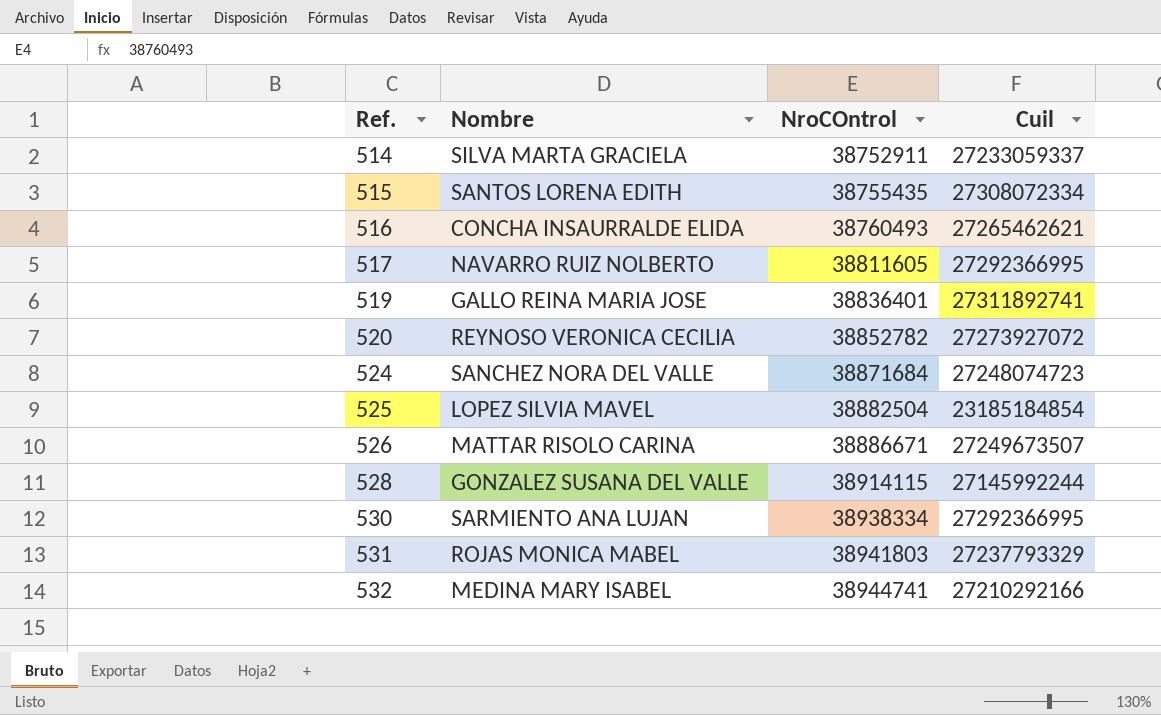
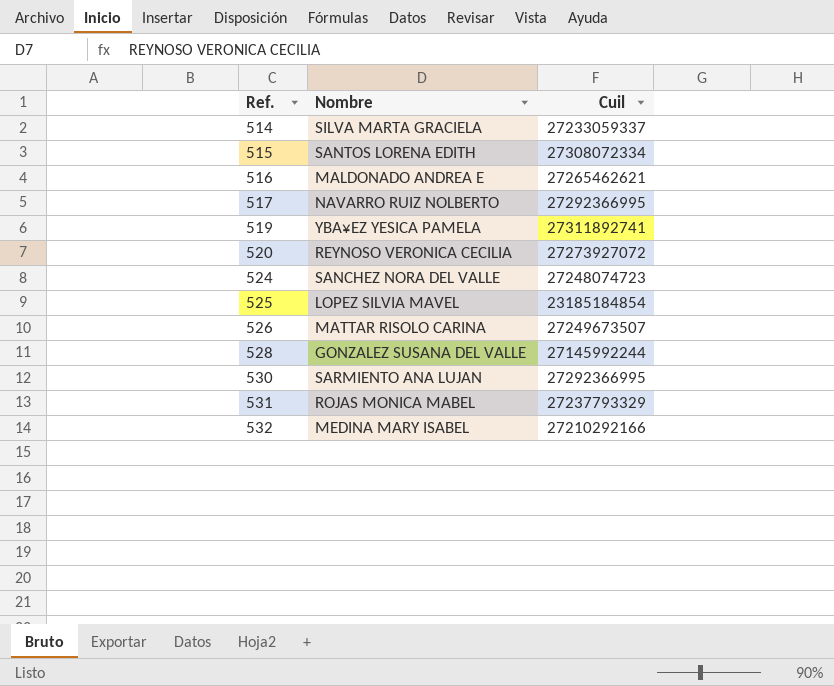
column NroCOntrol | position: 3 -> none
516 | Nombre: CONCHA INSAURRALDE ELIDA -> MALDONADO ANDREA E
519 | Nombre: GALLO REINA MARIA JOSE -> YBA¥EZ YESICA PAMELA

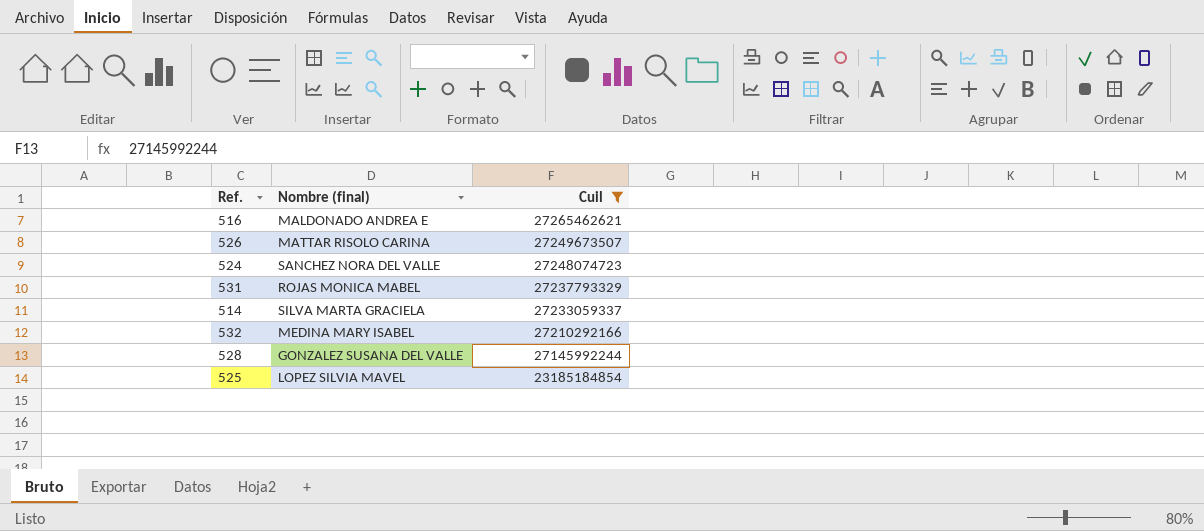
filter: none -> Cuil <= 27265462621
row order: Ref. ascending -> Cuil descending
column name: Nombre -> Nombre (final)

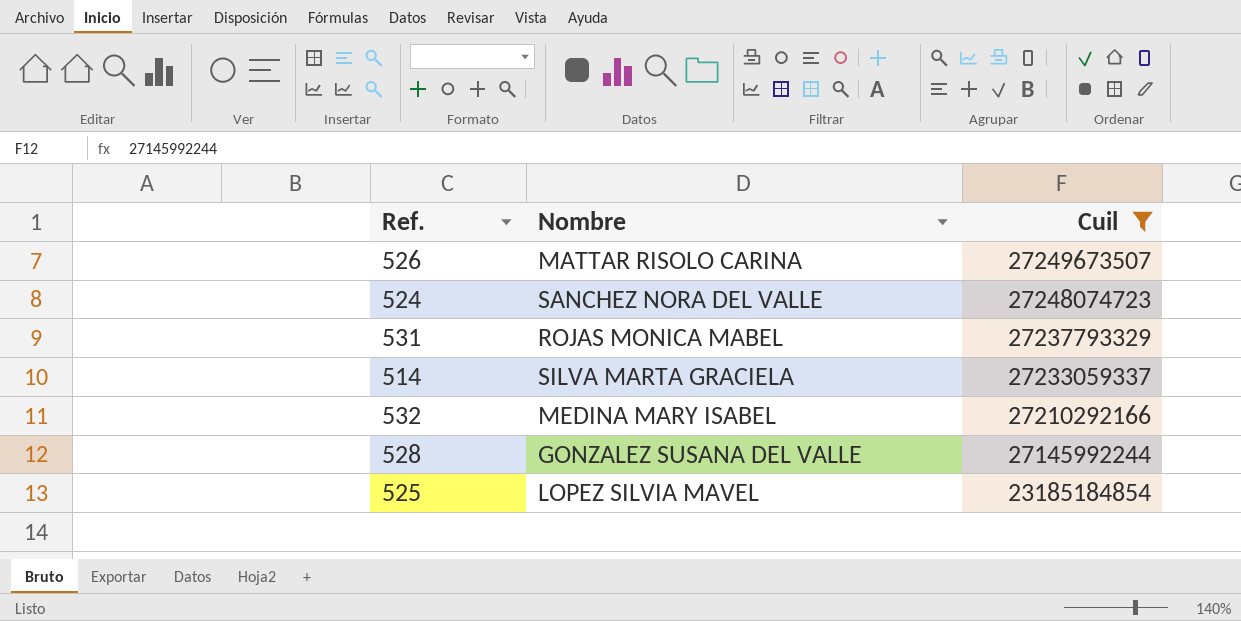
column name: Nombre (final) -> Nombre
row 516: MALDONADO ANDREA E | 27265462621 -> none

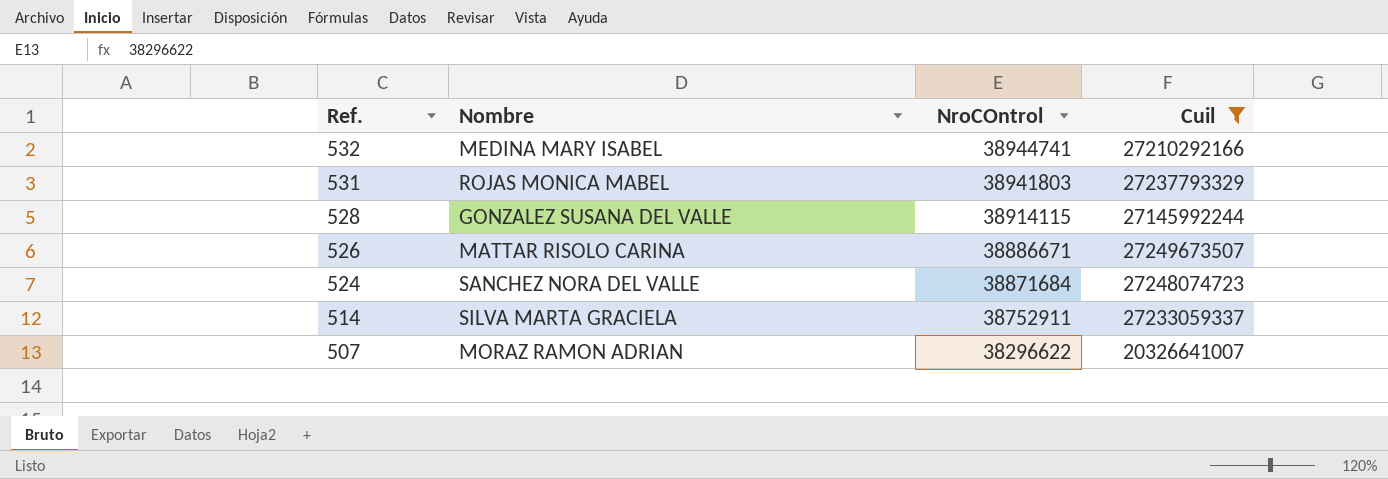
row order: Cuil descending -> Ref. descending
column NroCOntrol | position: none -> 3
row 525: LOPEZ SILVIA MAVEL | 23185184854 -> none
row 507: none -> MORAZ RAMON ADRIAN | 38296622 | 20326641007

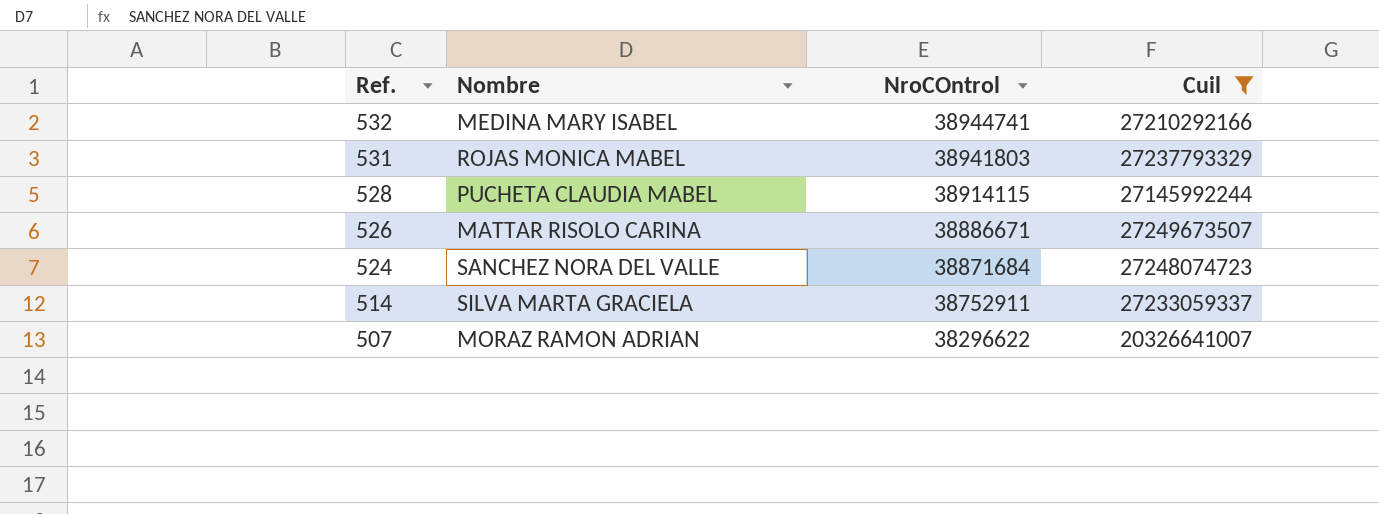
528 | Nombre: GONZALEZ SUSANA DEL VALLE -> PUCHETA CLAUDIA MABEL

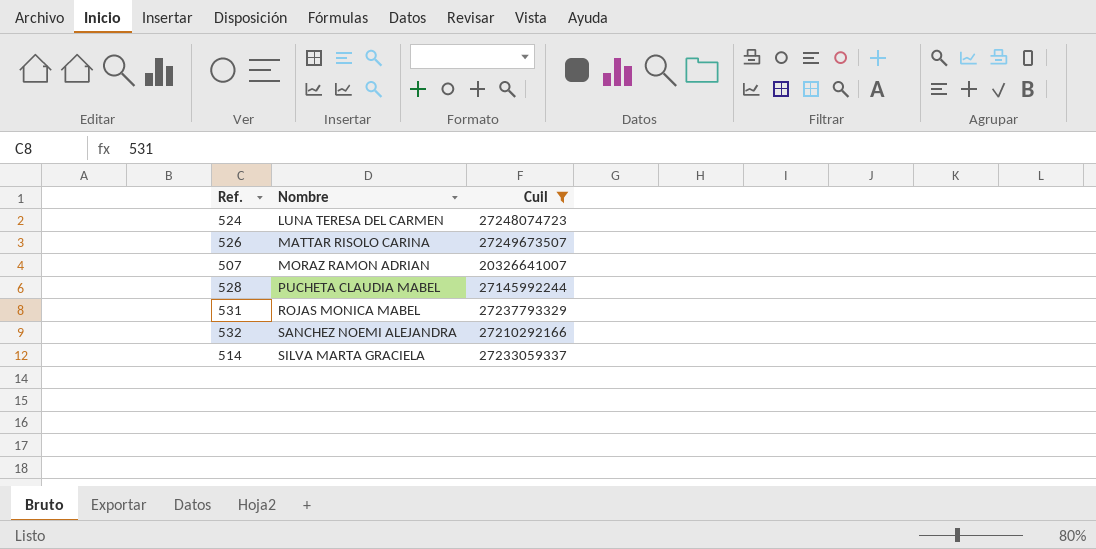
row order: Ref. descending -> Nombre ascending
column NroCOntrol | position: 3 -> none
524 | Nombre: SANCHEZ NORA DEL VALLE -> LUNA TERESA DEL CARMEN
532 | Nombre: MEDINA MARY ISABEL -> SANCHEZ NOEMI ALEJANDRA

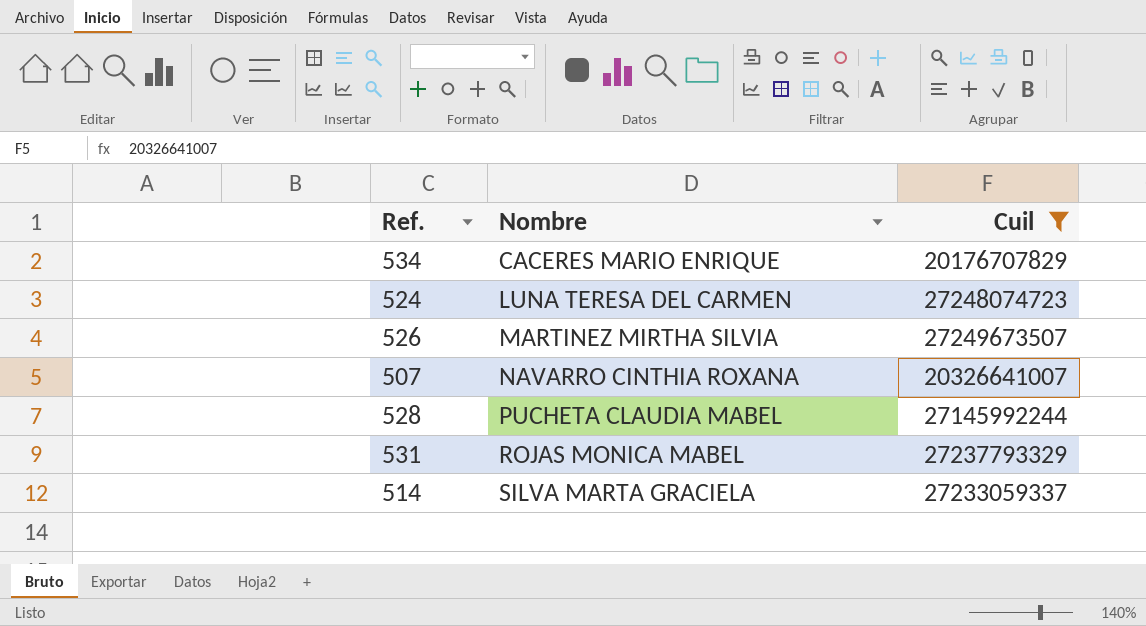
row 532: SANCHEZ NOEMI ALEJANDRA | 27210292166 -> none
row 534: none -> CACERES MARIO ENRIQUE | 20176707829
526 | Nombre: MATTAR RISOLO CARINA -> MARTINEZ MIRTHA SILVIA
507 | Nombre: MORAZ RAMON ADRIAN -> NAVARRO CINTHIA ROXANA

